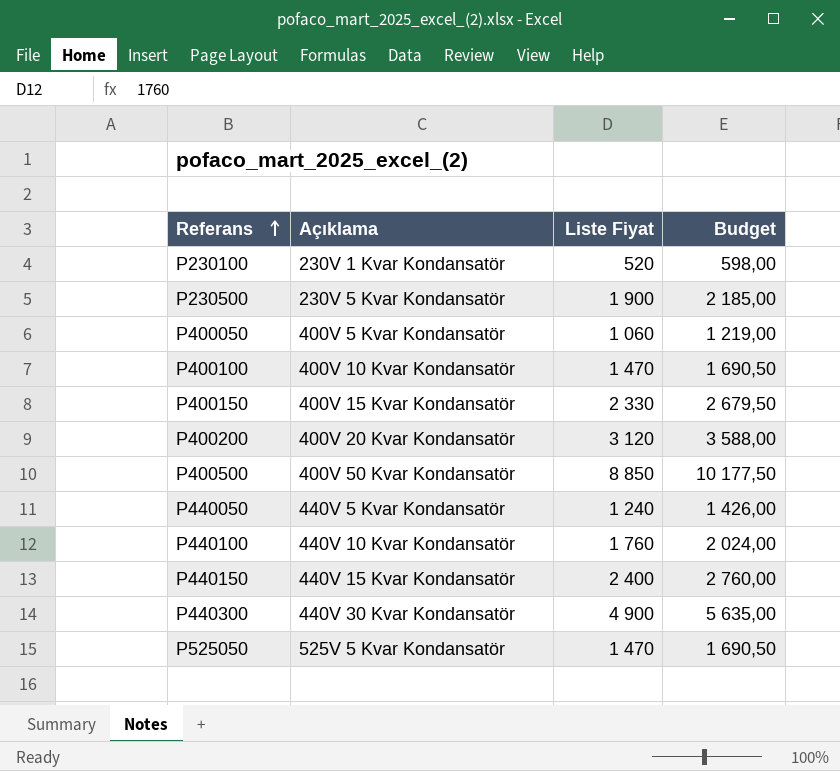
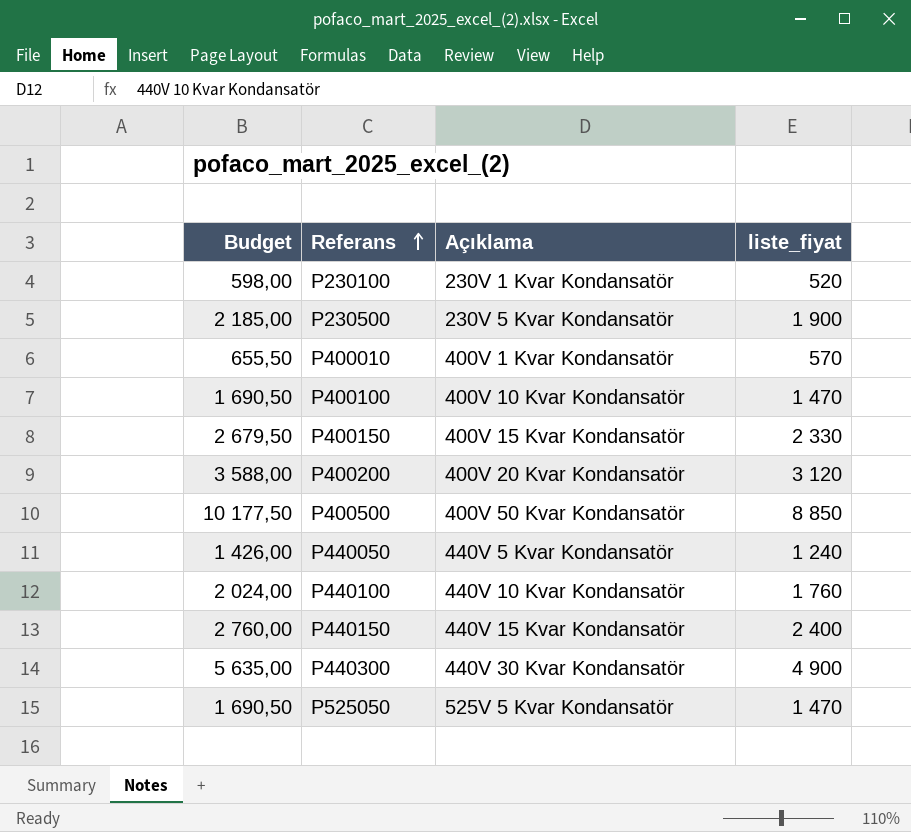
column Budget | position: 4 -> 1
column name: Liste Fiyat -> liste_fiyat
row P400050: 400V 5 Kvar Kondansatör | 1 060 | 1 219,00 -> none
row P400010: none -> 655,50 | 400V 1 Kvar Kondansatör | 570

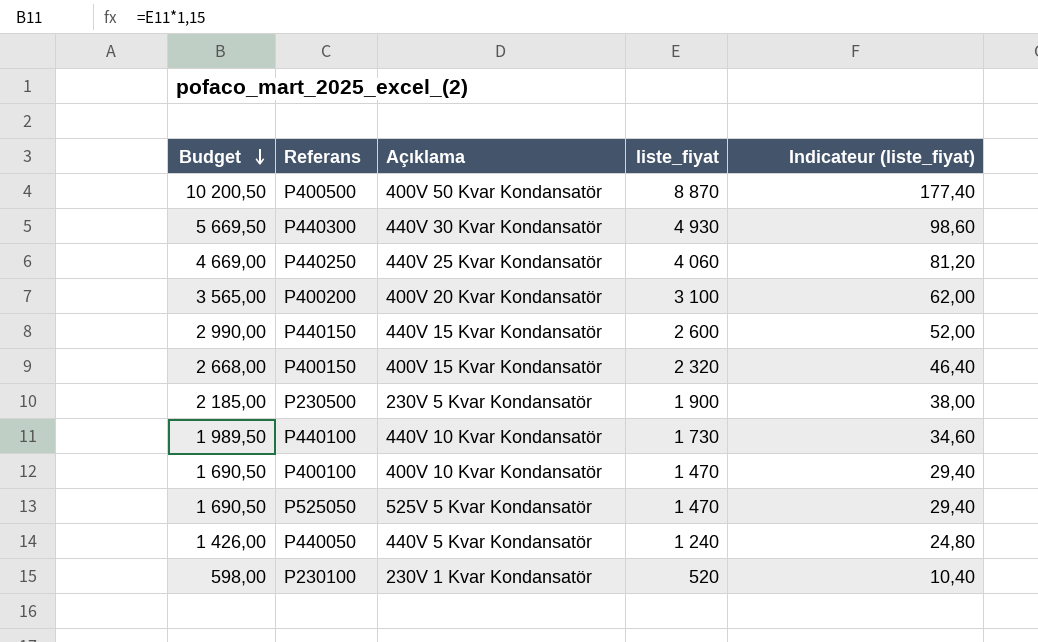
row order: Referans ascending -> Budget descending
column Indicateur (liste_fiyat) | formula: none -> [liste_fiyat] * 0,02
row P400010: 655,50 | 400V 1 Kvar Kondansatör | 570 -> none
P400500 | Budget: 10 177,50 -> 10 200,50
P400500 | liste_fiyat: 8 850 -> 8 870
P440300 | Budget: 5 635,00 -> 5 669,50
P440300 | liste_fiyat: 4 900 -> 4 930
row P440250: none -> 4 669,00 | 440V 25 Kvar Kondansatör | 4 060 | 81,20
P400200 | Budget: 3 588,00 -> 3 565,00
P400200 | liste_fiyat: 3 120 -> 3 100
P440150 | Budget: 2 760,00 -> 2 990,00
P440150 | liste_fiyat: 2 400 -> 2 600
P400150 | Budget: 2 679,50 -> 2 668,00
P400150 | liste_fiyat: 2 330 -> 2 320
P440100 | Budget: 2 024,00 -> 1 989,50
P440100 | liste_fiyat: 1 760 -> 1 730

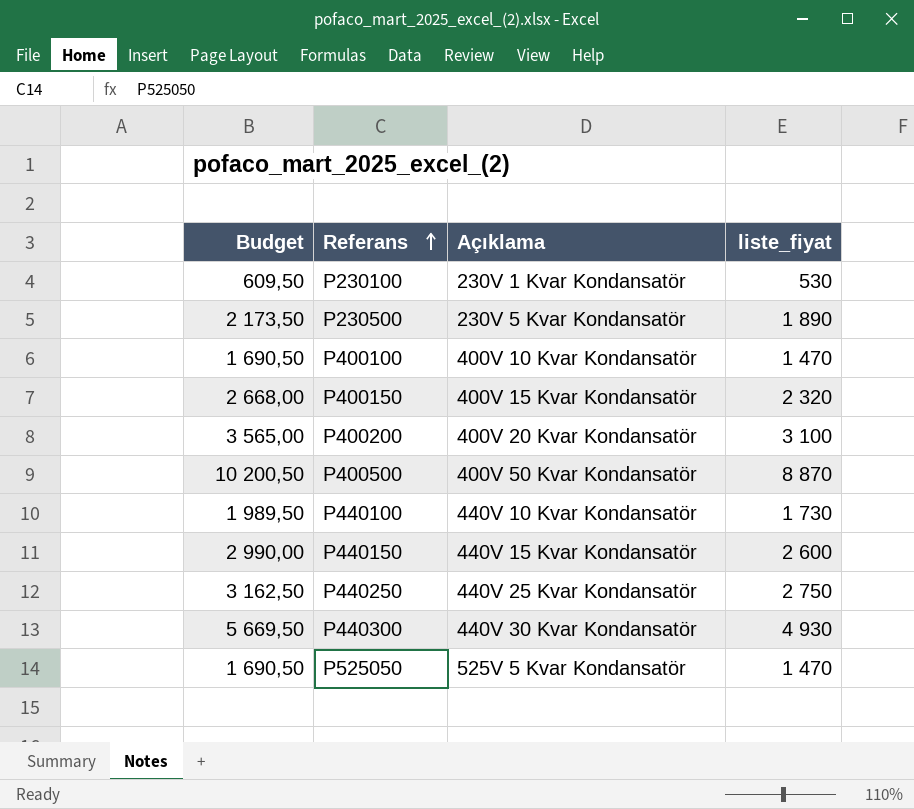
row order: Budget descending -> Referans ascending
column Indicateur (liste_fiyat) | formula: [liste_fiyat] * 0,02 -> none
row P440050: 1 426,00 | 440V 5 Kvar Kondansatör | 1 240 | 24,80 -> none
P230100 | Budget: 598,00 -> 609,50
P230100 | liste_fiyat: 520 -> 530
P230500 | Budget: 2 185,00 -> 2 173,50
P230500 | liste_fiyat: 1 900 -> 1 890
P440250 | Budget: 4 669,00 -> 3 162,50
P440250 | liste_fiyat: 4 060 -> 2 750

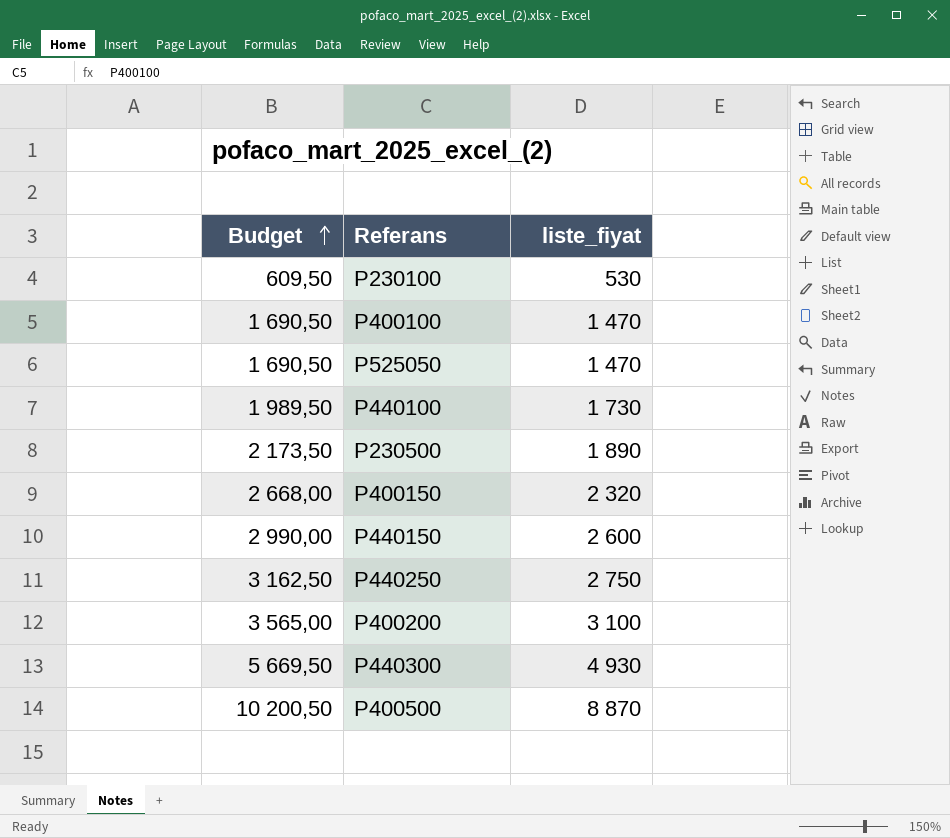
row order: Referans ascending -> Budget ascending
column Açıklama | position: 3 -> none

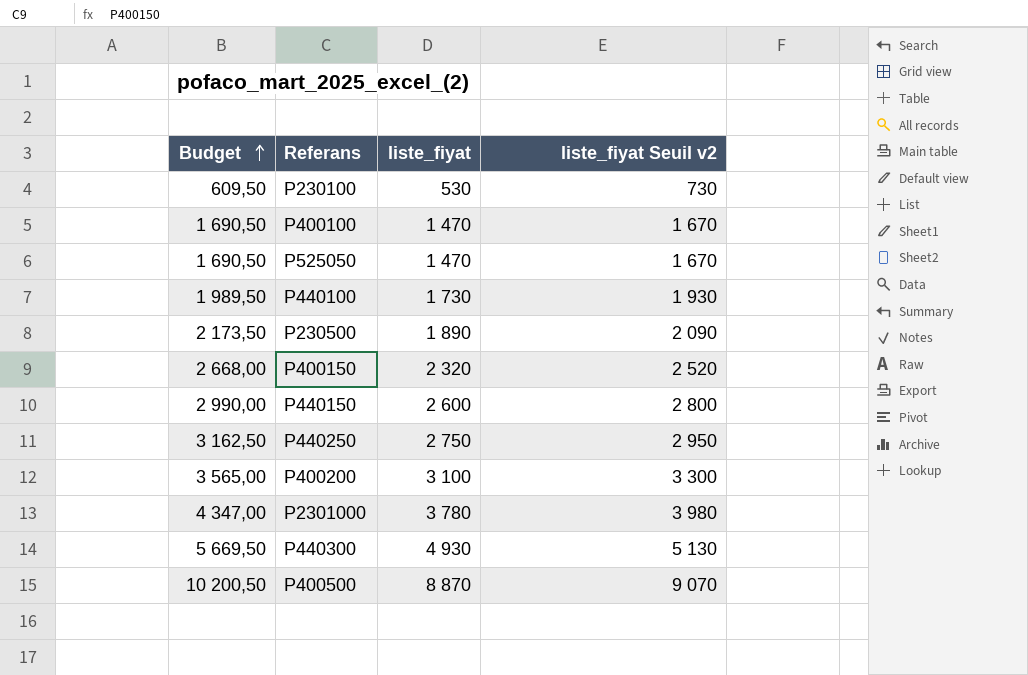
column liste_fiyat Seuil v2 | formula: none -> [liste_fiyat] + 200
row P2301000: none -> 4 347,00 | 3 780 | 3 980

